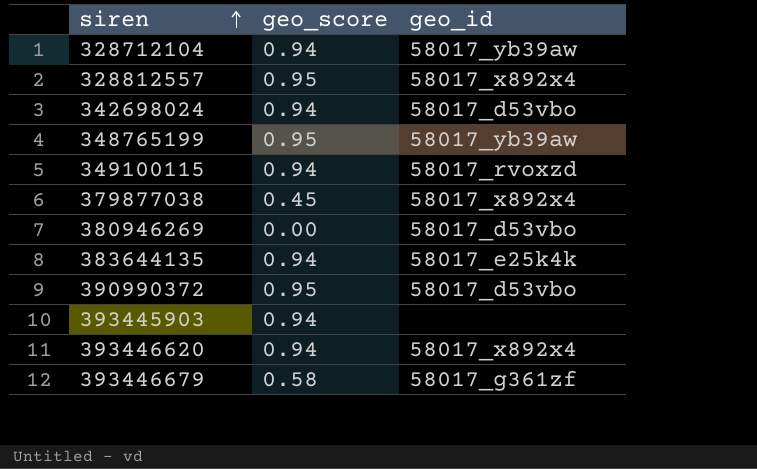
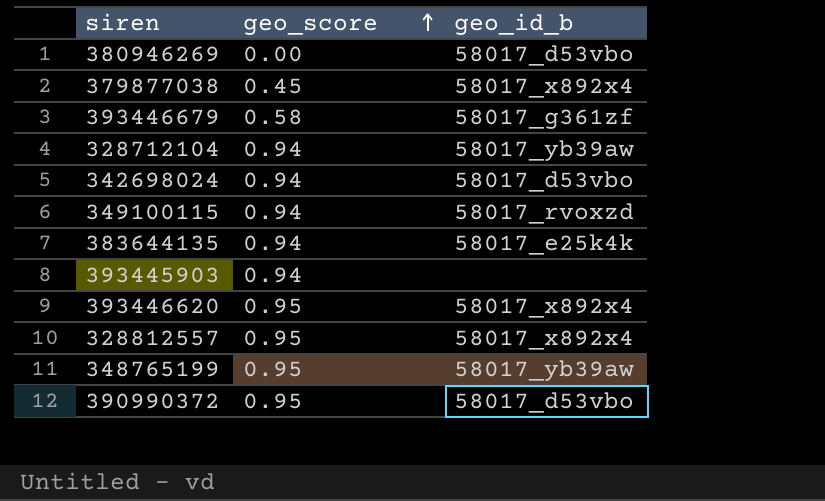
row order: siren ascending -> geo_score ascending
column name: geo_id -> geo_id_b
393446620 | geo_score: 0.94 -> 0.95

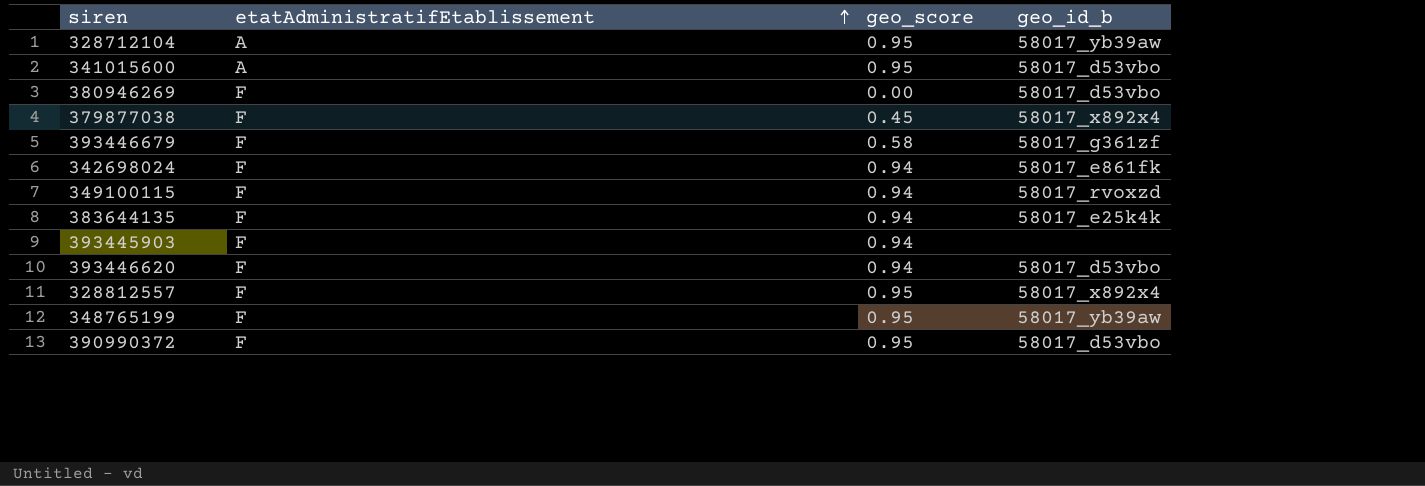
row order: geo_score ascending -> etatAdministratifEtablissement ascending
column etatAdministratifEtablissement | position: none -> 2
328712104 | geo_score: 0.94 -> 0.95
row 341015600: none -> A | 0.95 | 58017_d53vbo
342698024 | geo_id_b: 58017_d53vbo -> 58017_e861fk
393446620 | geo_score: 0.95 -> 0.94
393446620 | geo_id_b: 58017_x892x4 -> 58017_d53vbo

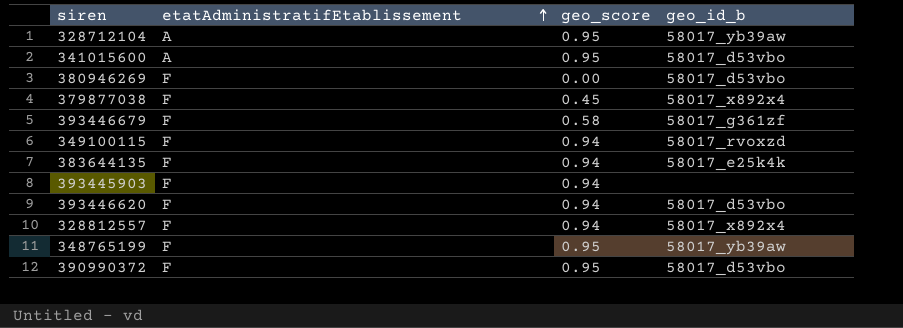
row 342698024: F | 0.94 | 58017_e861fk -> none
328812557 | geo_score: 0.95 -> 0.94

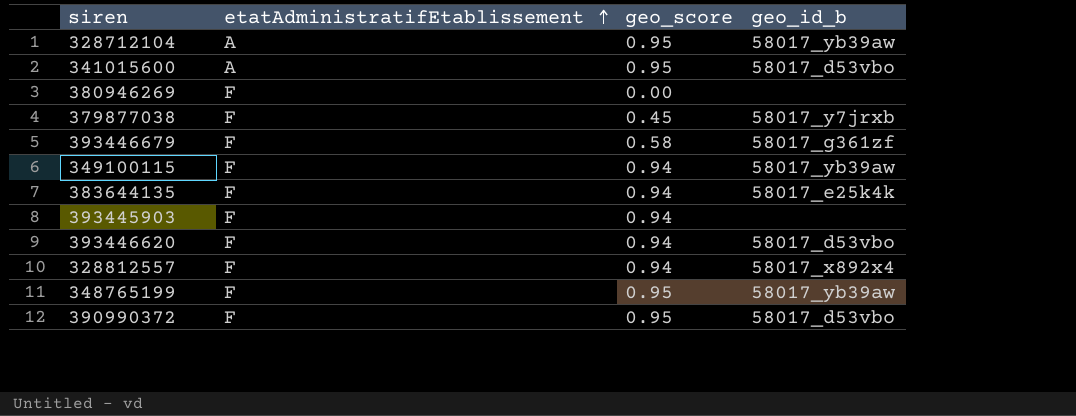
380946269 | geo_id_b: 58017_d53vbo -> none
379877038 | geo_id_b: 58017_x892x4 -> 58017_y7jrxb
349100115 | geo_id_b: 58017_rvoxzd -> 58017_yb39aw

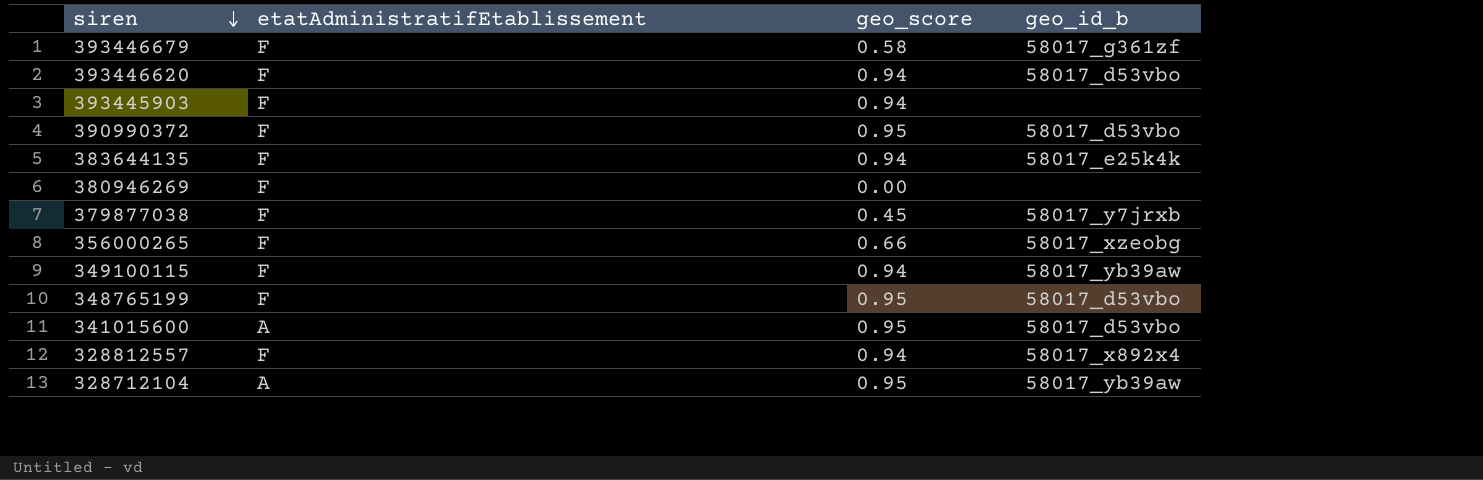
row order: etatAdministratifEtablissement ascending -> siren descending
row 356000265: none -> F | 0.66 | 58017_xzeobg
348765199 | geo_id_b: 58017_yb39aw -> 58017_d53vbo

